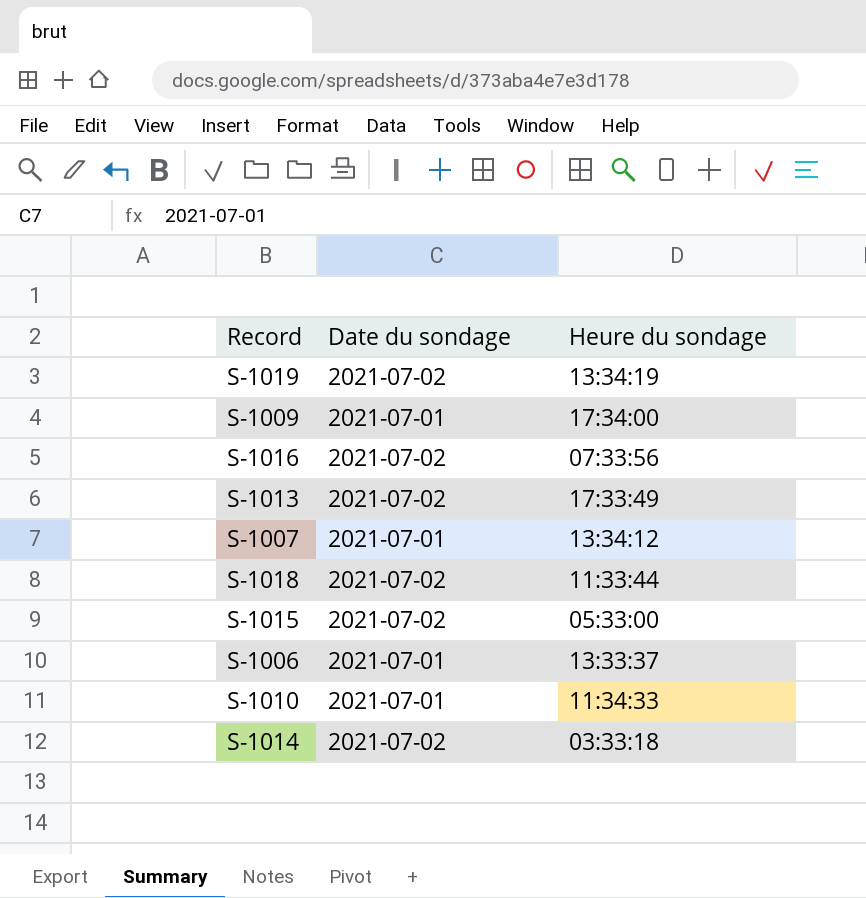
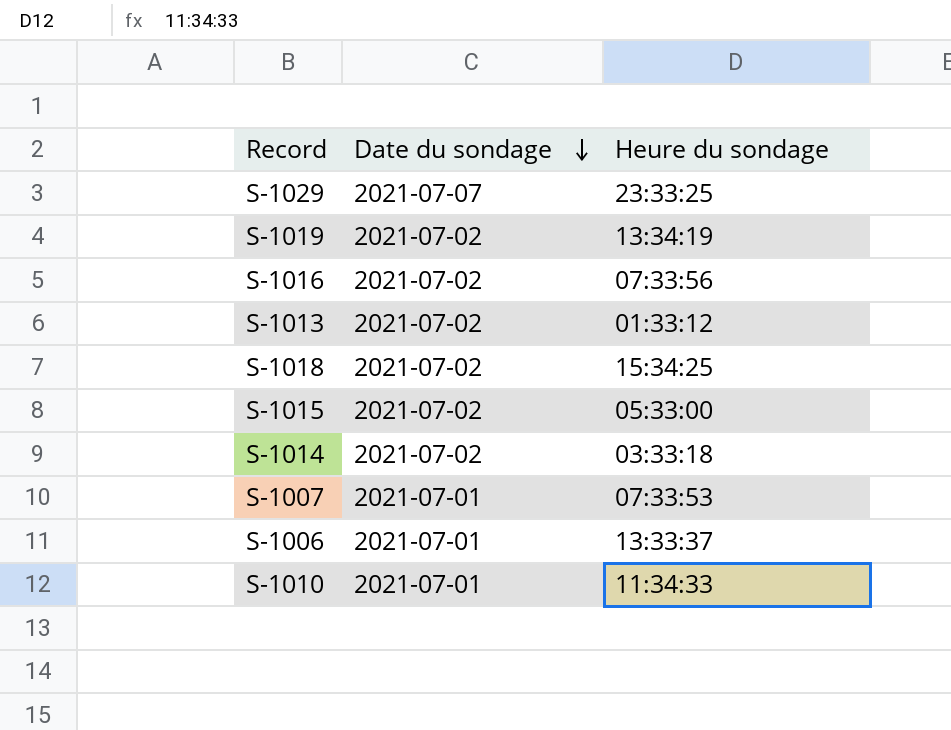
row order: none -> Date du sondage descending
row S-1009: 2021-07-01 | 17:34:00 -> none
row S-1029: none -> 2021-07-07 | 23:33:25
S-1013 | Heure du sondage: 17:33:49 -> 01:33:12
S-1018 | Heure du sondage: 11:33:44 -> 15:34:25
S-1007 | Heure du sondage: 13:34:12 -> 07:33:53

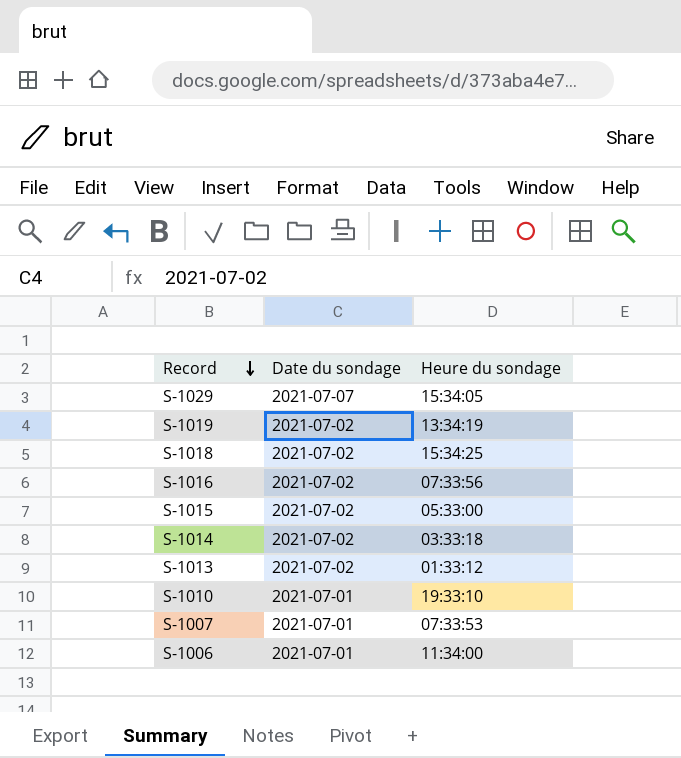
row order: Date du sondage descending -> Record descending
S-1029 | Heure du sondage: 23:33:25 -> 15:34:05
S-1010 | Heure du sondage: 11:34:33 -> 19:33:10
S-1006 | Heure du sondage: 13:33:37 -> 11:34:00

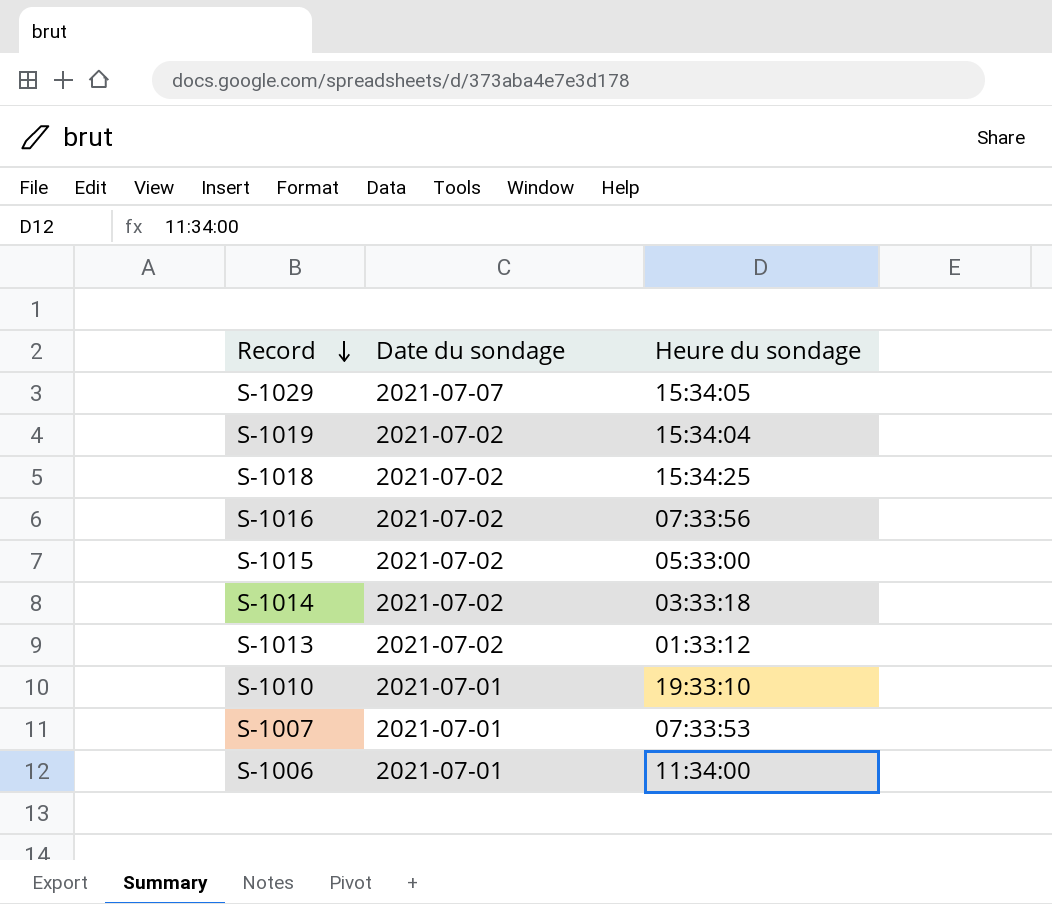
S-1019 | Heure du sondage: 13:34:19 -> 15:34:04

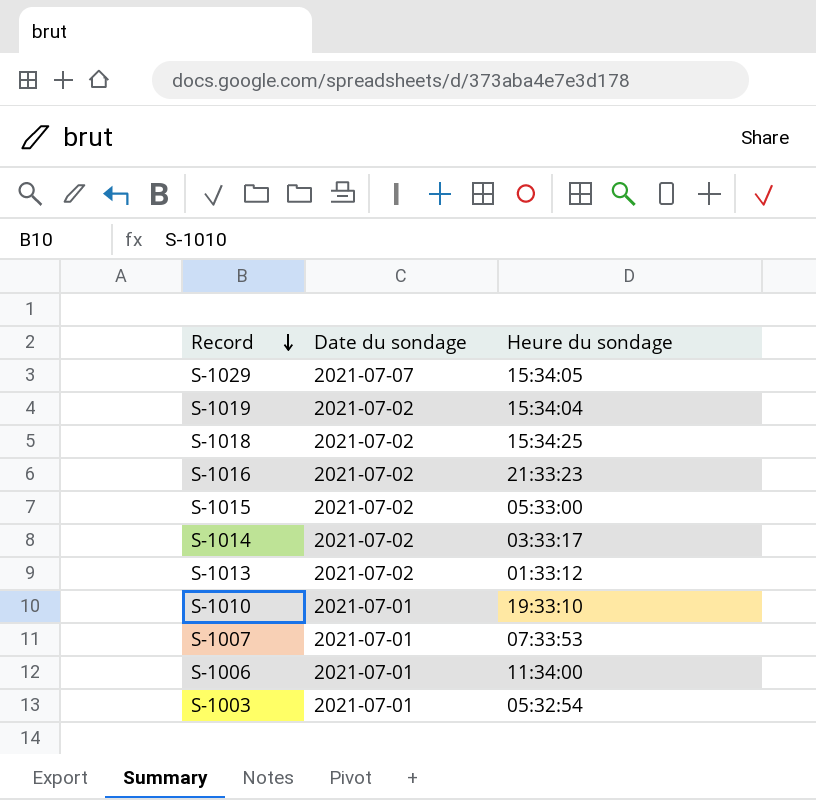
S-1016 | Heure du sondage: 07:33:56 -> 21:33:23
S-1014 | Heure du sondage: 03:33:18 -> 03:33:17
row S-1003: none -> 2021-07-01 | 05:32:54

